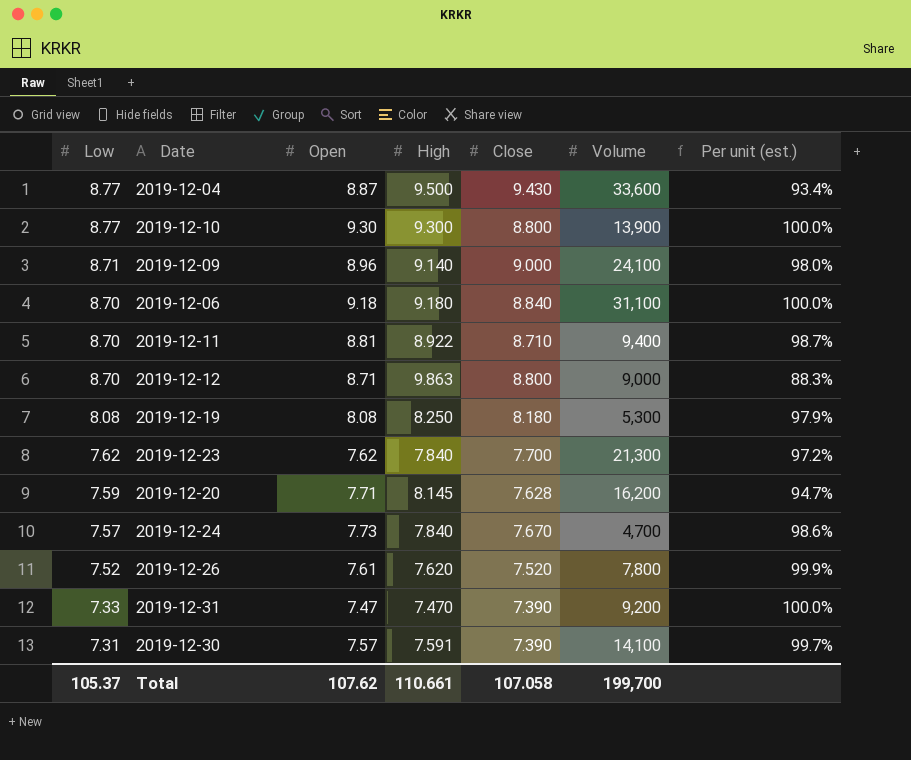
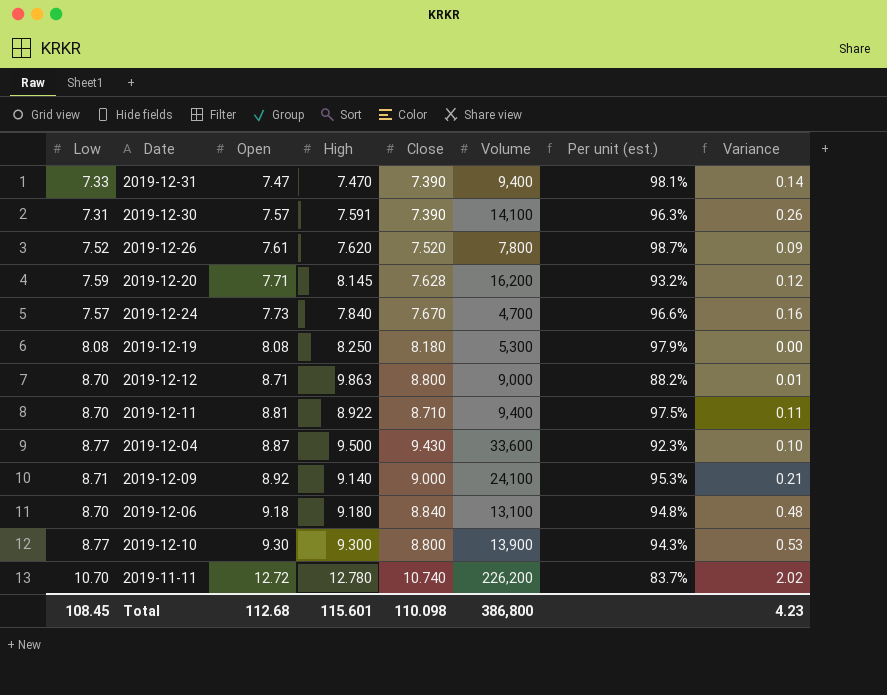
row order: Low descending -> Open ascending
column Per unit (est.) | formula: [Open] / [High] -> [Low] / [High]
column Variance | formula: none -> [Open] - [Low]
row 2019-12-23: 7.62 | 7.62 | 7.840 | 7.700 | 21,300 | 97.2% -> none
2019-12-31 | Volume: 9,200 -> 9,400
2019-12-09 | Open: 8.96 -> 8.92
2019-12-06 | Volume: 31,100 -> 13,100
row 2019-11-11: none -> 10.70 | 12.72 | 12.780 | 10.740 | 226,200 | 83.7% | 2.02
Total | Low: 105.37 -> 108.45
Total | Open: 107.62 -> 112.68
Total | High: 110.661 -> 115.601
Total | Close: 107.058 -> 110.098
Total | Volume: 199,700 -> 386,800

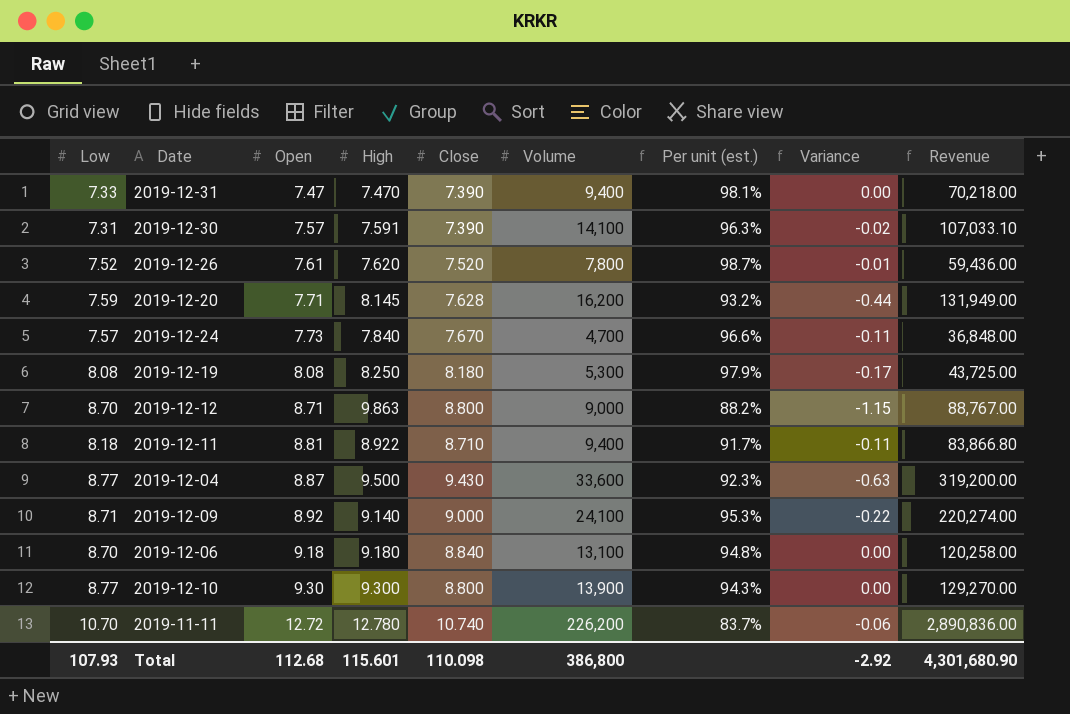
column Variance | formula: [Open] - [Low] -> [Open] - [High]
column Revenue | formula: none -> [High] * [Volume]
2019-12-11 | Low: 8.70 -> 8.18
2019-12-11 | Per unit (est.): 97.5% -> 91.7%
Total | Low: 108.45 -> 107.93
Total | Variance: 4.23 -> -2.92

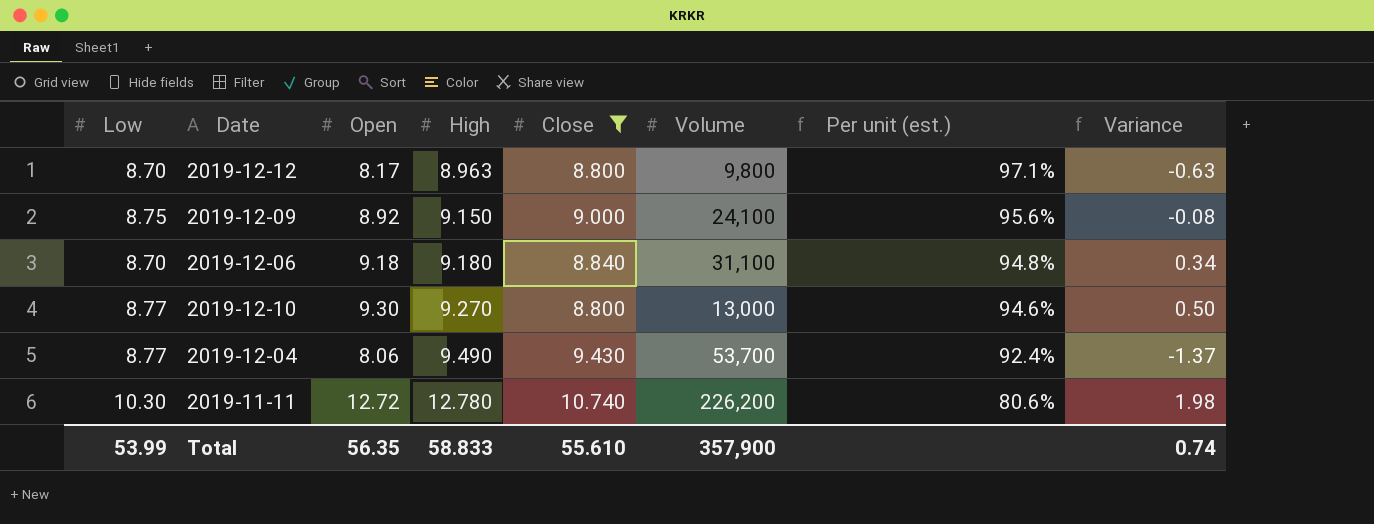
filter: none -> Close >= 8.800
row order: Open ascending -> High ascending
column Revenue | formula: [High] * [Volume] -> none
column Variance | formula: [Open] - [High] -> [Open] - [Close]
2019-12-12 | Open: 8.71 -> 8.17
2019-12-12 | High: 9.863 -> 8.963
2019-12-12 | Volume: 9,000 -> 9,800
2019-12-12 | Per unit (est.): 88.2% -> 97.1%
2019-12-09 | Low: 8.71 -> 8.75
2019-12-09 | High: 9.140 -> 9.150
2019-12-09 | Per unit (est.): 95.3% -> 95.6%
2019-12-06 | Volume: 13,100 -> 31,100
2019-12-10 | High: 9.300 -> 9.270
2019-12-10 | Volume: 13,900 -> 13,000
2019-12-10 | Per unit (est.): 94.3% -> 94.6%
2019-12-04 | Open: 8.87 -> 8.06
2019-12-04 | High: 9.500 -> 9.490
2019-12-04 | Volume: 33,600 -> 53,700
2019-12-04 | Per unit (est.): 92.3% -> 92.4%
2019-11-11 | Low: 10.70 -> 10.30
2019-11-11 | Per unit (est.): 83.7% -> 80.6%
Total | Low: 107.93 -> 53.99
Total | Open: 112.68 -> 56.35
Total | High: 115.601 -> 58.833
Total | Close: 110.098 -> 55.610
Total | Volume: 386,800 -> 357,900
Total | Variance: -2.92 -> 0.74

